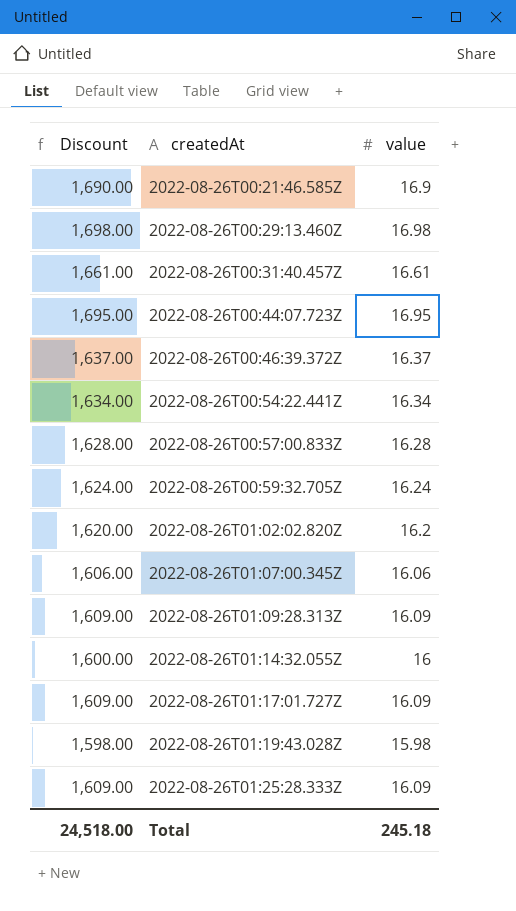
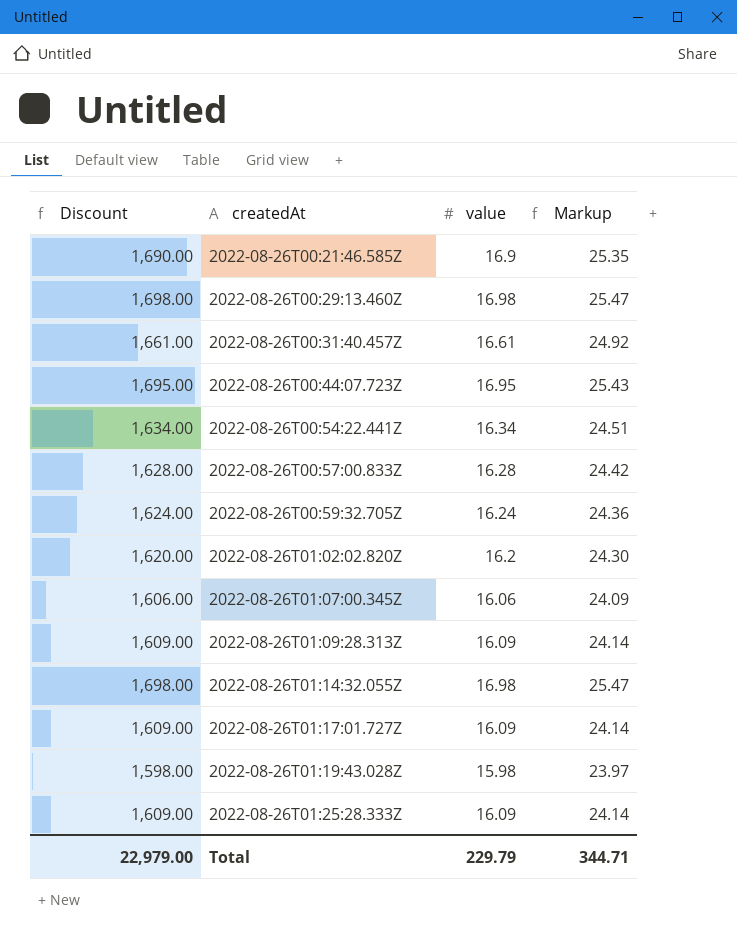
column Markup | formula: none -> [value] * 1.5
row 2022-08-26T00:46:39.372Z: 1,637.00 | 16.37 -> none
2022-08-26T01:14:32.055Z | Discount: 1,600.00 -> 1,698.00
2022-08-26T01:14:32.055Z | value: 16 -> 16.98
Total | Discount: 24,518.00 -> 22,979.00
Total | value: 245.18 -> 229.79

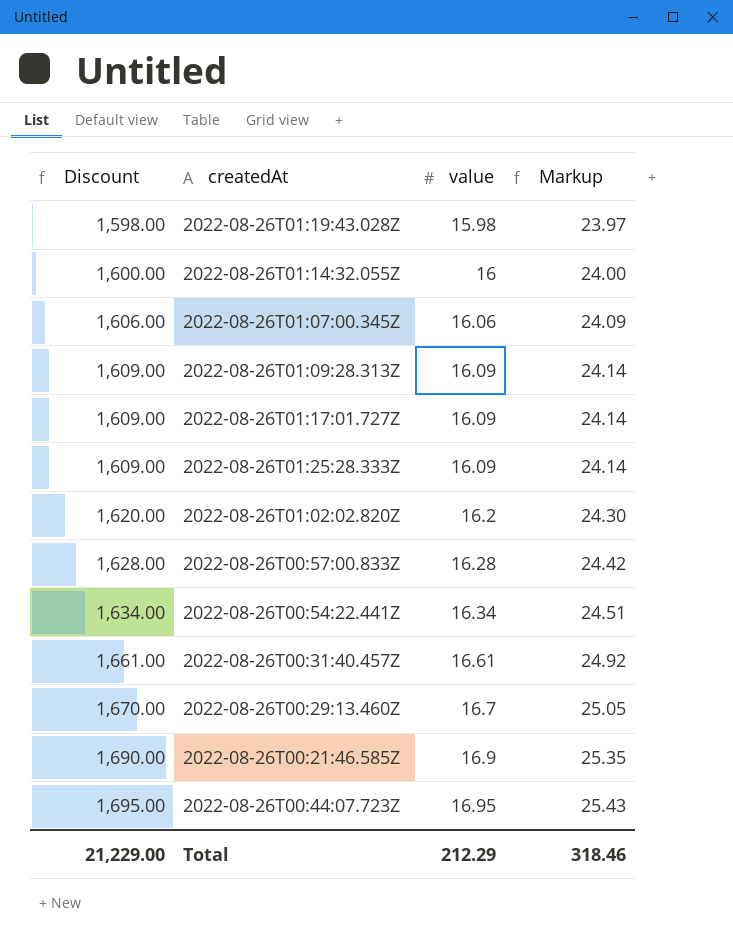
row order: createdAt ascending -> Discount ascending
row 2022-08-26T00:59:32.705Z: 1,624.00 | 16.24 | 24.36 -> none
2022-08-26T01:14:32.055Z | Discount: 1,698.00 -> 1,600.00
2022-08-26T01:14:32.055Z | value: 16.98 -> 16
2022-08-26T01:14:32.055Z | Markup: 25.47 -> 24.00
2022-08-26T00:29:13.460Z | Discount: 1,698.00 -> 1,670.00
2022-08-26T00:29:13.460Z | value: 16.98 -> 16.7
2022-08-26T00:29:13.460Z | Markup: 25.47 -> 25.05
Total | Discount: 22,979.00 -> 21,229.00
Total | value: 229.79 -> 212.29
Total | Markup: 344.71 -> 318.46

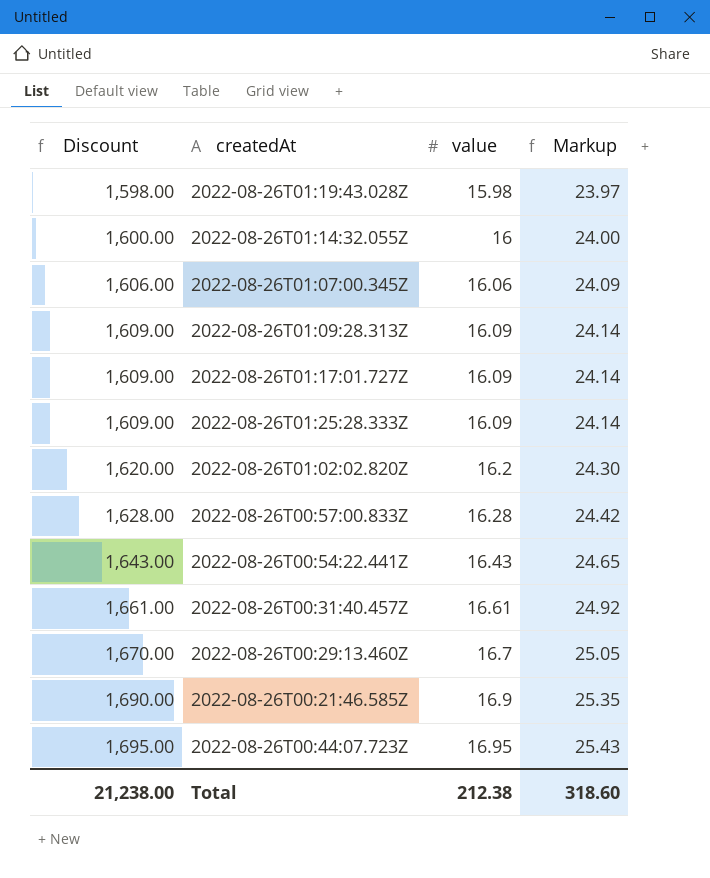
2022-08-26T00:54:22.441Z | Discount: 1,634.00 -> 1,643.00
2022-08-26T00:54:22.441Z | value: 16.34 -> 16.43
2022-08-26T00:54:22.441Z | Markup: 24.51 -> 24.65
Total | Discount: 21,229.00 -> 21,238.00
Total | value: 212.29 -> 212.38
Total | Markup: 318.46 -> 318.60

